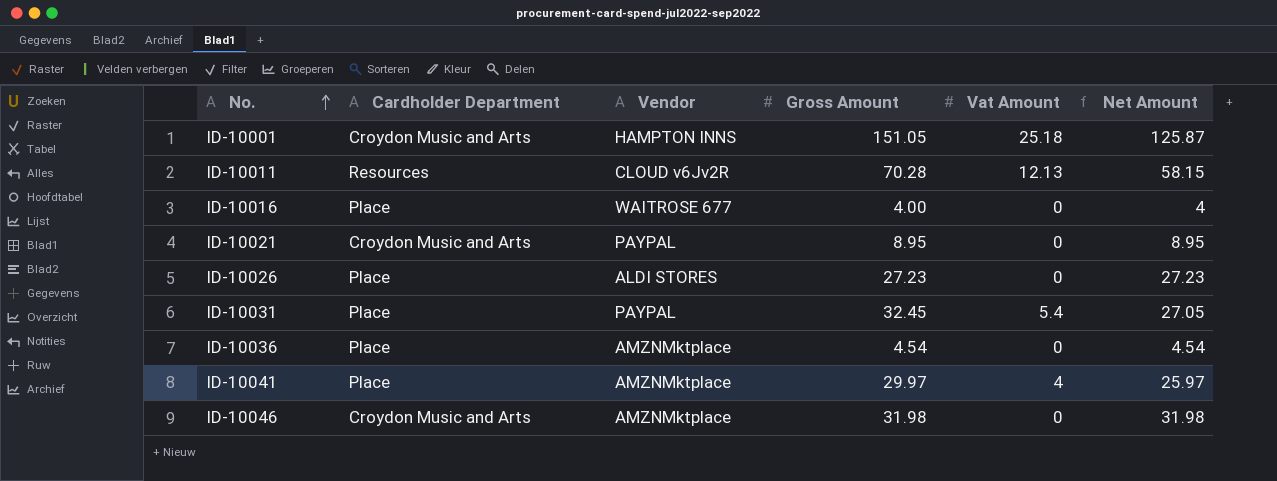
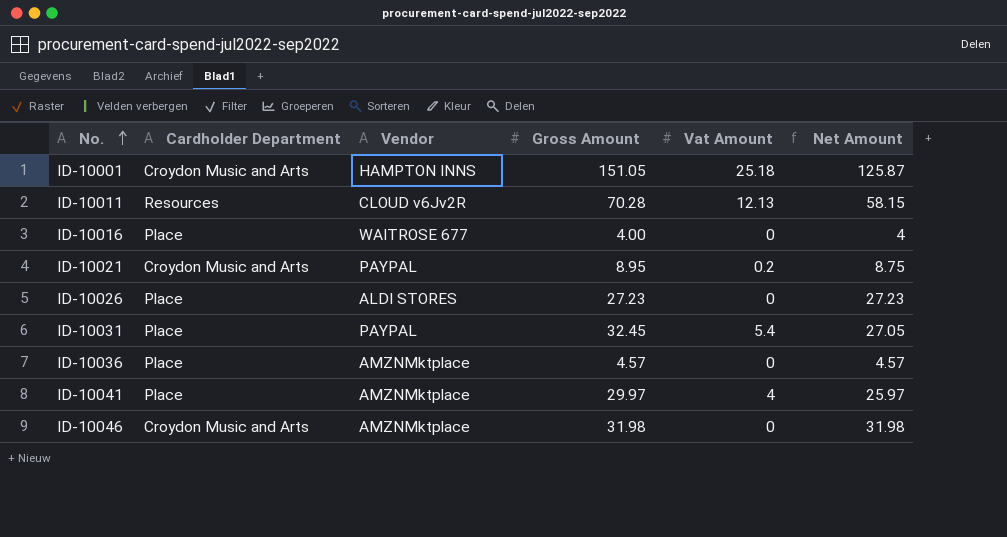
ID-10021 | Vat Amount: 0 -> 0.2
ID-10021 | Net Amount: 8.95 -> 8.75
ID-10036 | Gross Amount: 4.54 -> 4.57
ID-10036 | Net Amount: 4.54 -> 4.57

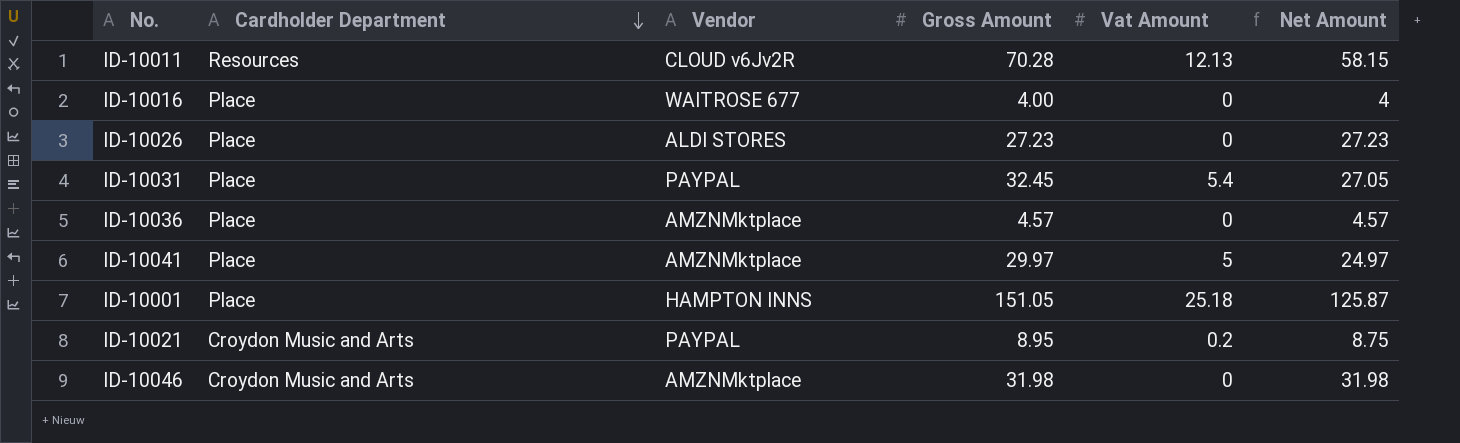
row order: No. ascending -> Cardholder Department descending
ID-10041 | Vat Amount: 4 -> 5
ID-10041 | Net Amount: 25.97 -> 24.97
ID-10001 | Cardholder Department: Croydon Music and Arts -> Place

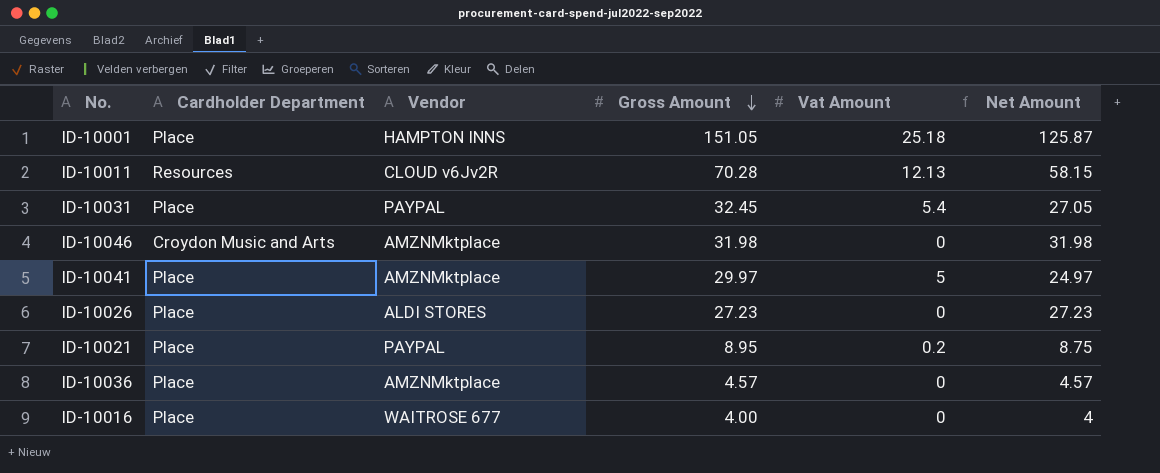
row order: Cardholder Department descending -> Gross Amount descending
ID-10021 | Cardholder Department: Croydon Music and Arts -> Place

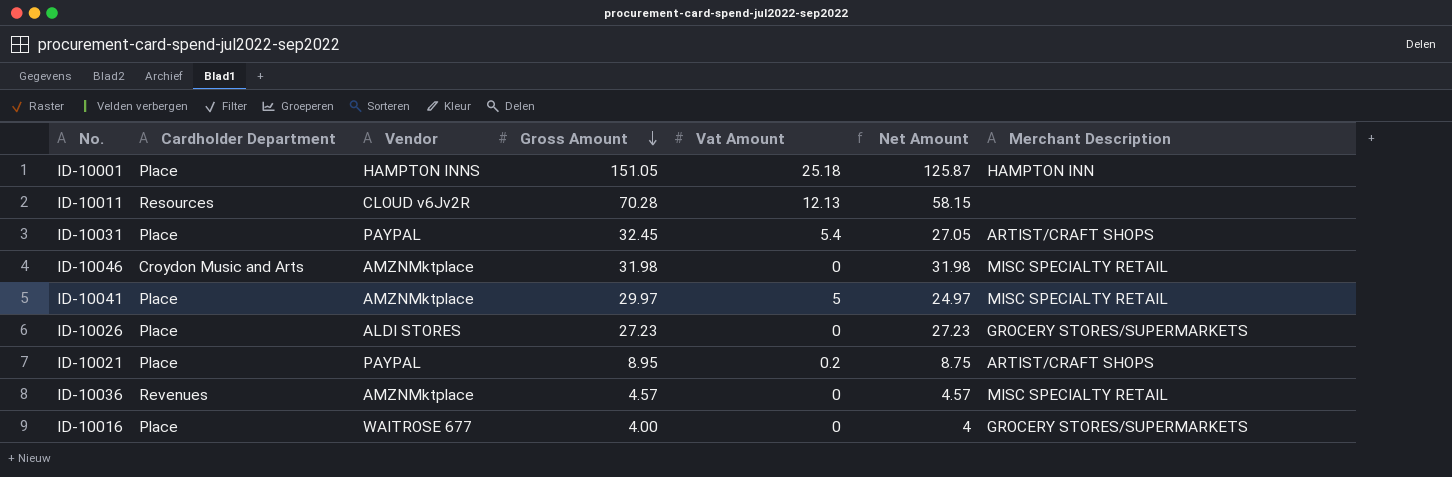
column Merchant Description | position: none -> 7
ID-10036 | Cardholder Department: Place -> Revenues

